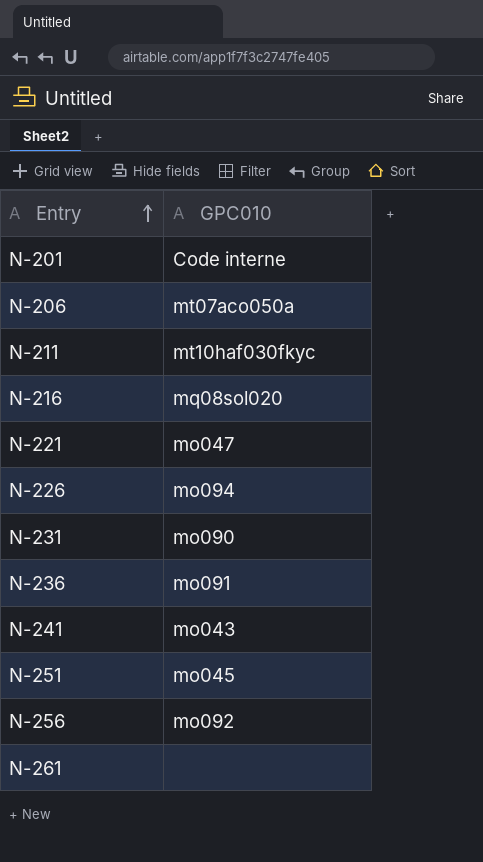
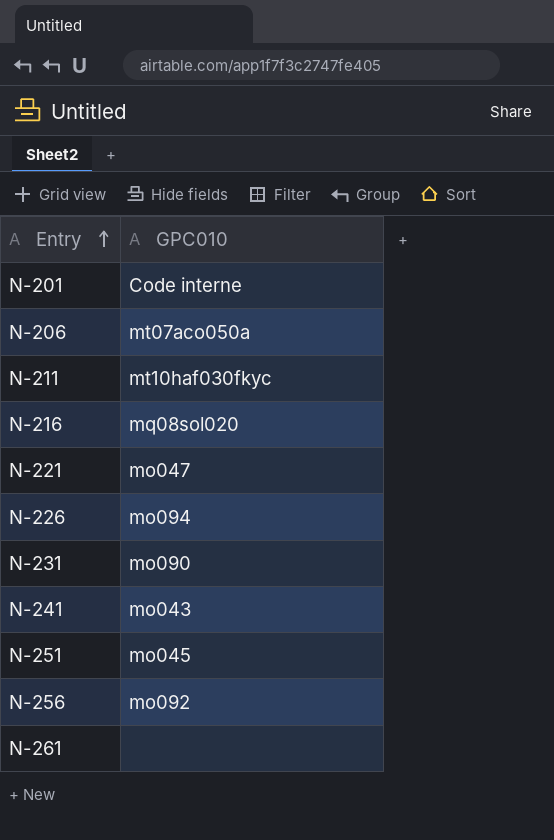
row N-236: mo091 -> none

